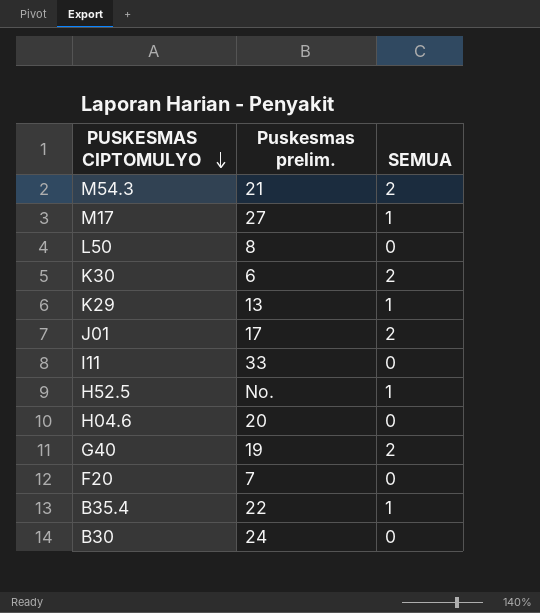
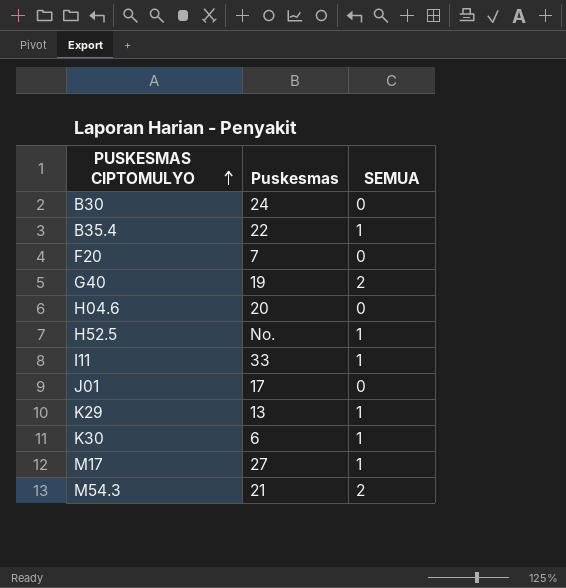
row order: PUSKESMAS CIPTOMULYO descending -> PUSKESMAS CIPTOMULYO ascending
column name: Puskesmas prelim. -> Puskesmas
row L50: 8 | 0 -> none
I11 | SEMUA: 0 -> 1
J01 | SEMUA: 2 -> 0
K30 | SEMUA: 2 -> 1

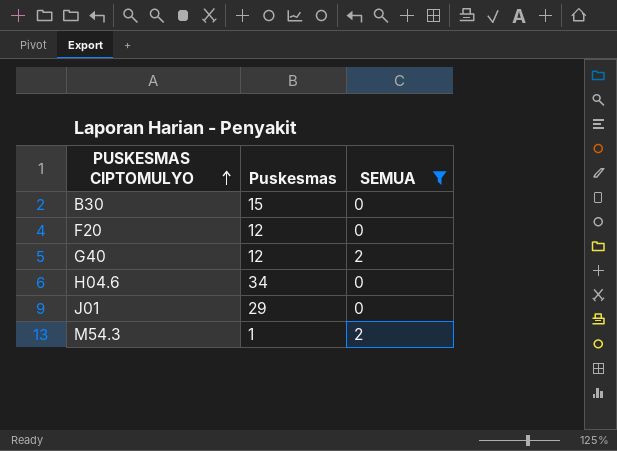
filter: none -> SEMUA != 1
B30 | Puskesmas: 24 -> 15
F20 | Puskesmas: 7 -> 12
G40 | Puskesmas: 19 -> 12
H04.6 | Puskesmas: 20 -> 34
J01 | Puskesmas: 17 -> 29
M54.3 | Puskesmas: 21 -> 1

